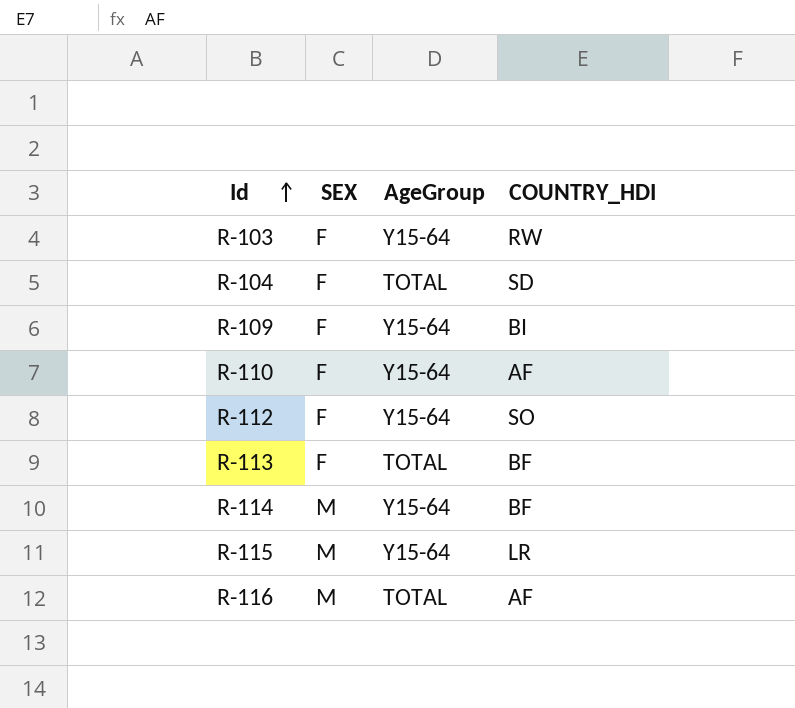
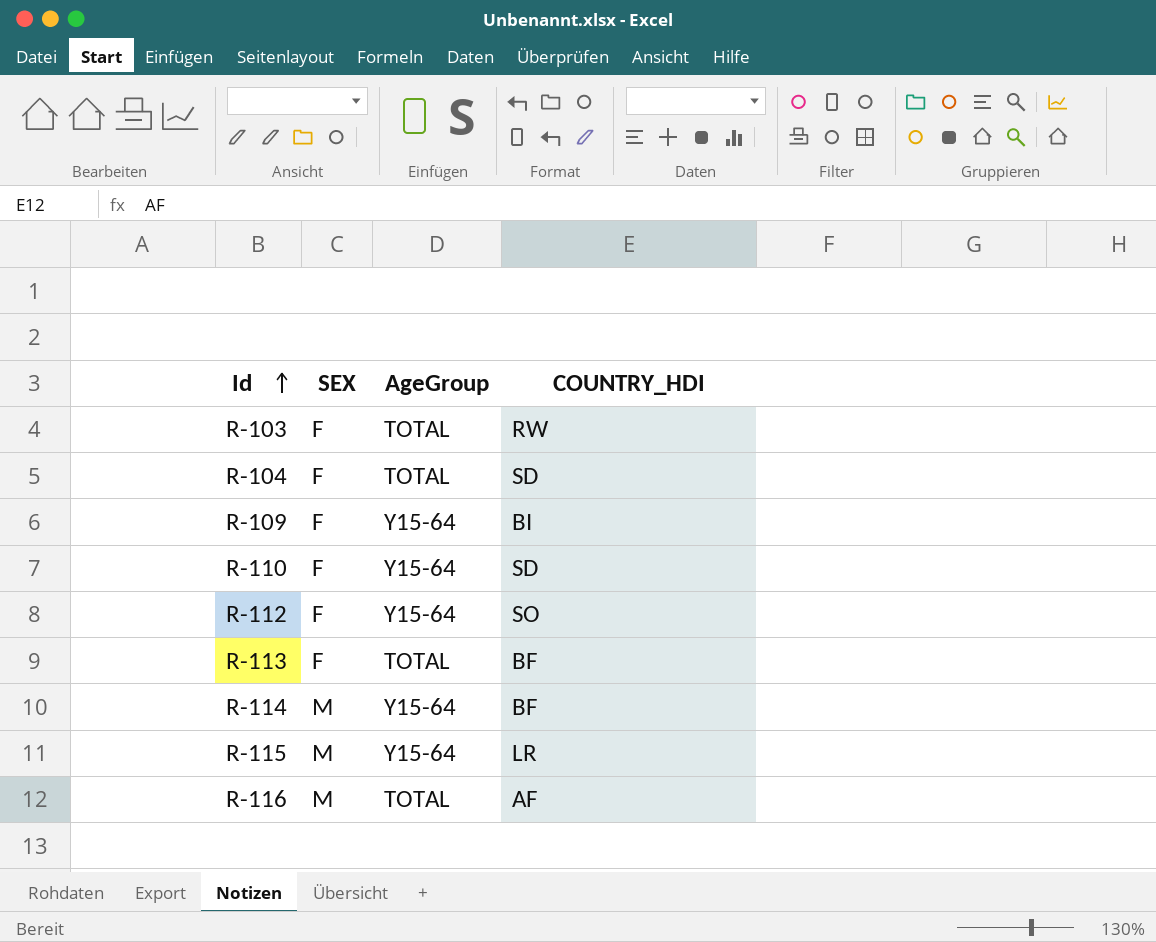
R-103 | AgeGroup: Y15-64 -> TOTAL
R-110 | COUNTRY_HDI: AF -> SD

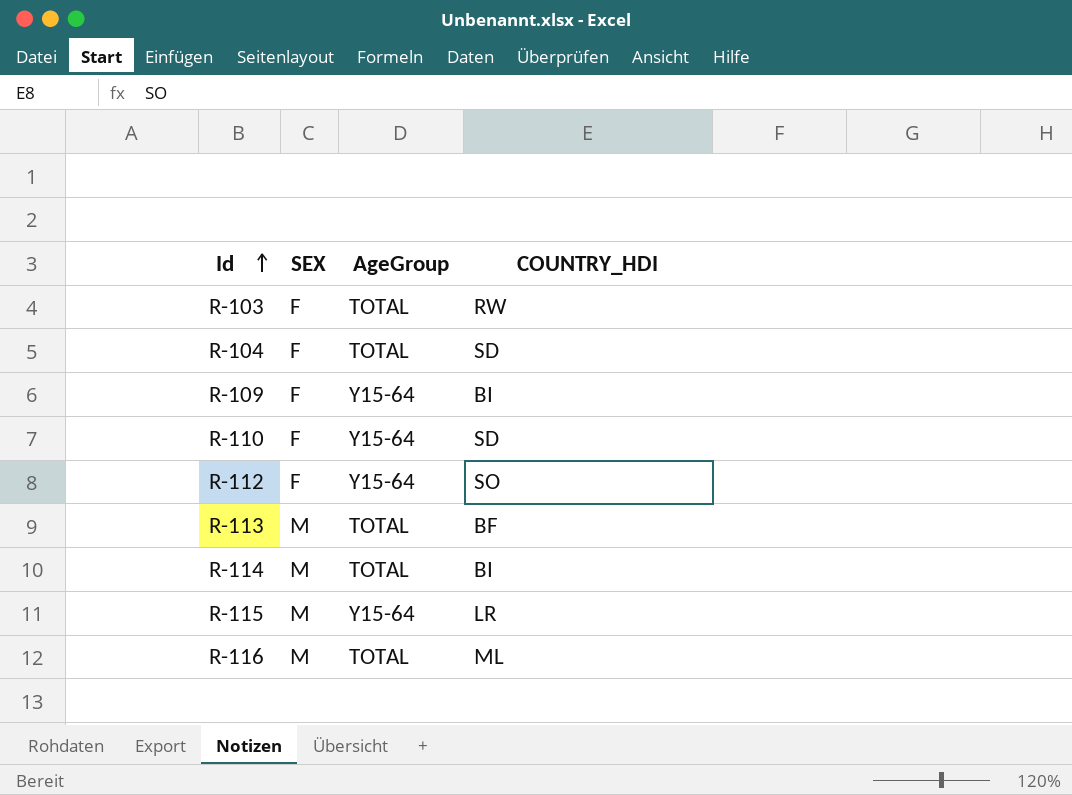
R-113 | SEX: F -> M
R-114 | AgeGroup: Y15-64 -> TOTAL
R-114 | COUNTRY_HDI: BF -> BI
R-116 | COUNTRY_HDI: AF -> ML

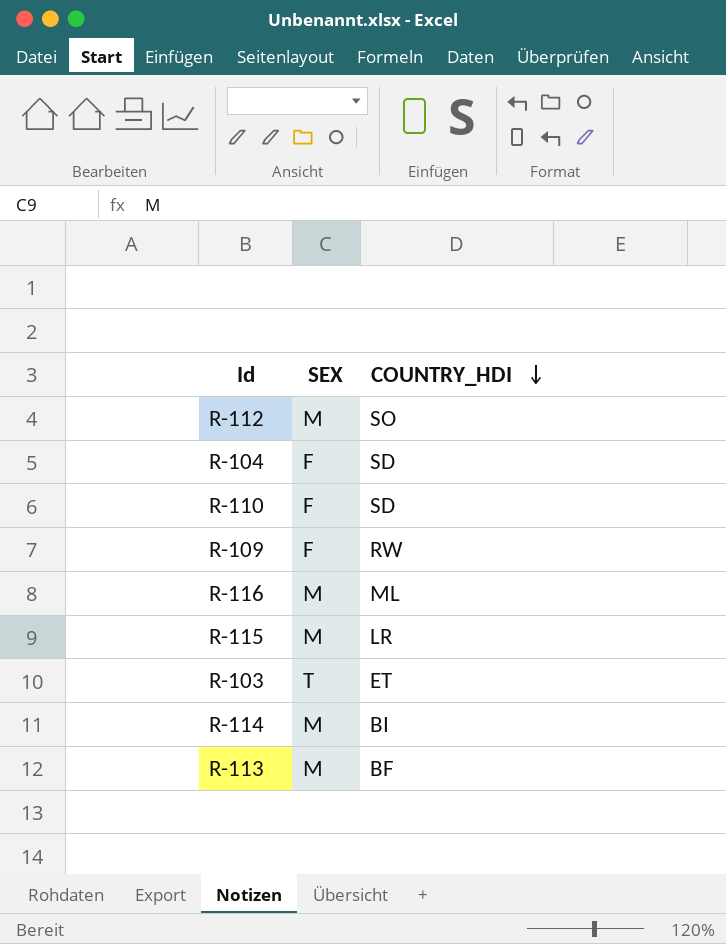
row order: Id ascending -> COUNTRY_HDI descending
column AgeGroup | position: 3 -> none
R-112 | SEX: F -> M
R-109 | COUNTRY_HDI: BI -> RW
R-103 | SEX: F -> T
R-103 | COUNTRY_HDI: RW -> ET

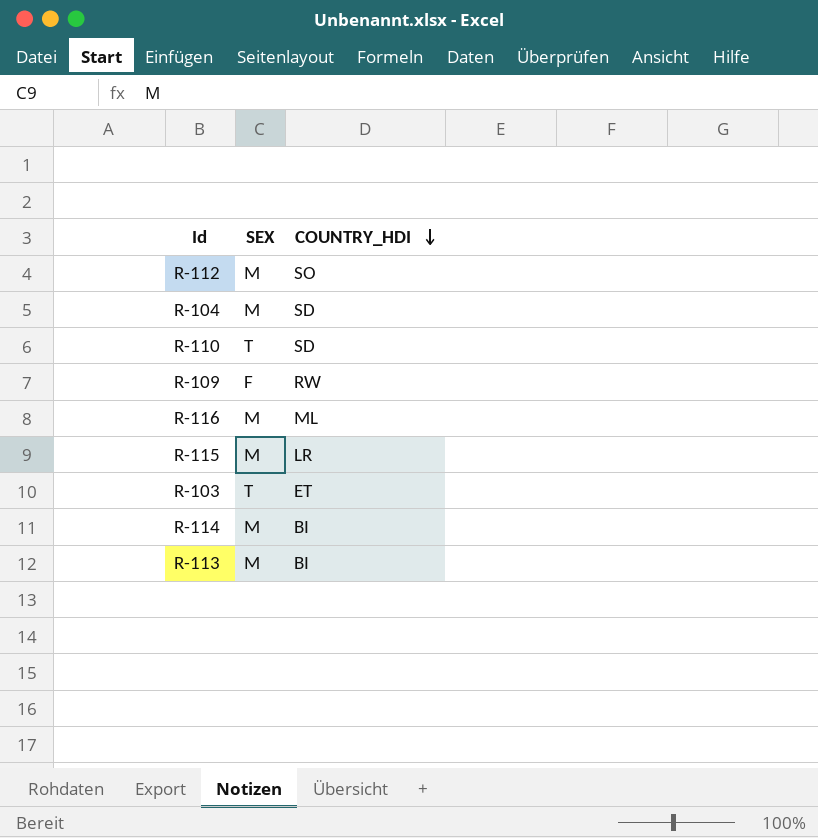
R-104 | SEX: F -> M
R-110 | SEX: F -> T
R-113 | COUNTRY_HDI: BF -> BI

